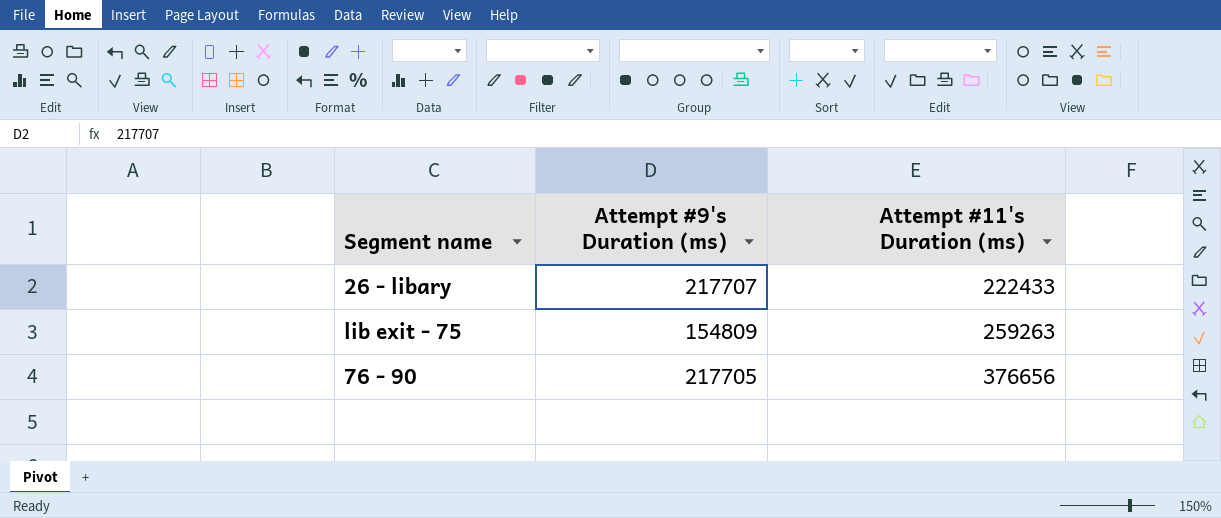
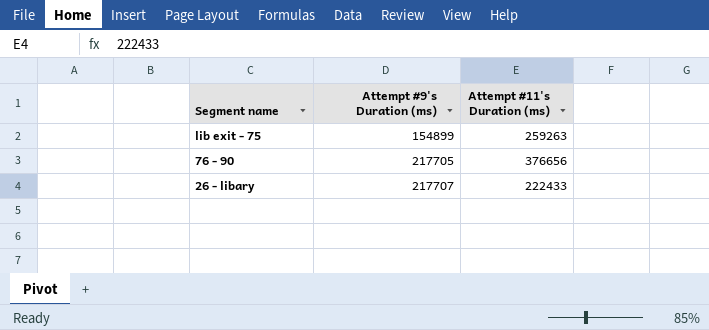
row order: Attempt #11's Duration (ms) ascending -> Segment name descending
lib exit - 75 | Attempt #9's Duration (ms): 154809 -> 154899

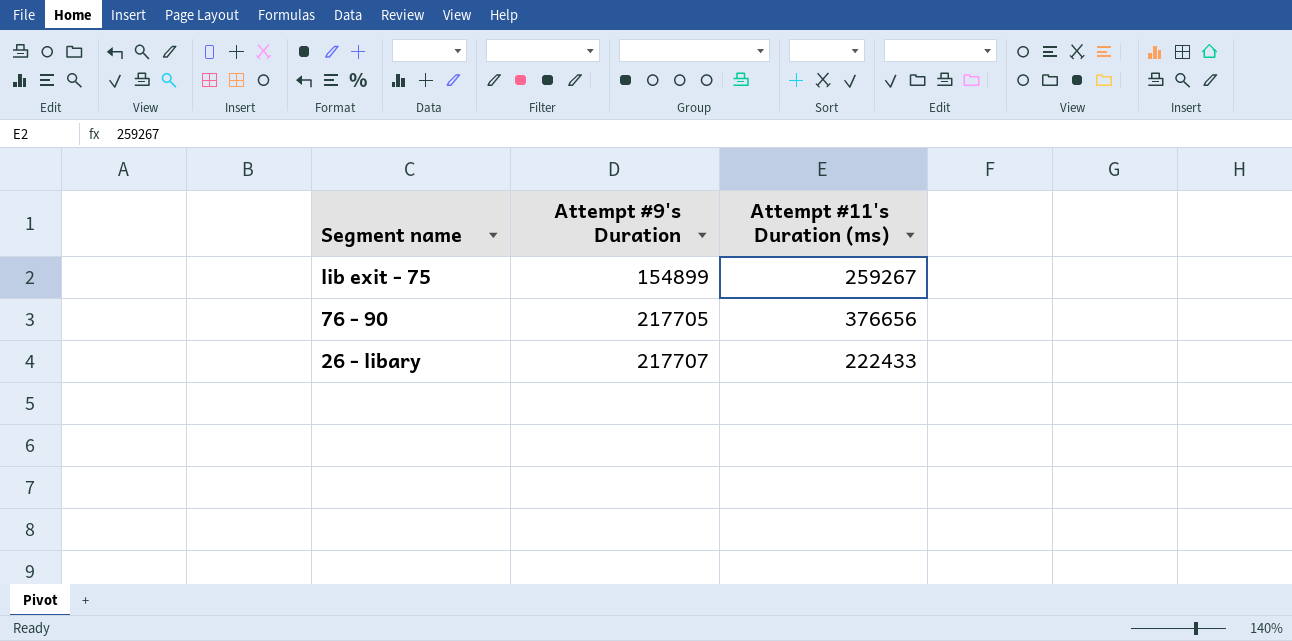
column name: Attempt #9's Duration (ms) -> Attempt #9's Duration
lib exit - 75 | Attempt #11's Duration (ms): 259263 -> 259267

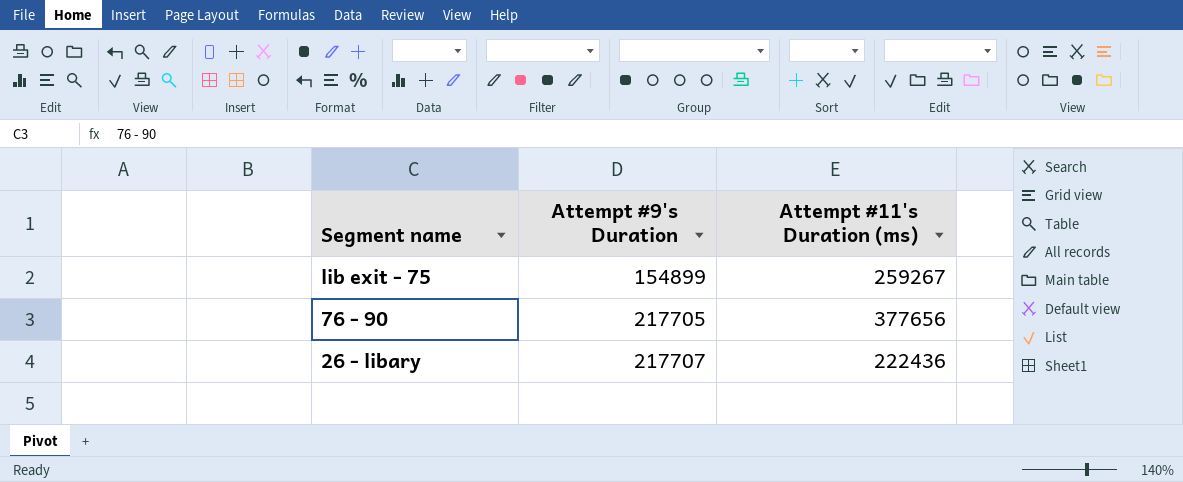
76 - 90 | Attempt #11's Duration (ms): 376656 -> 377656
26 - libary | Attempt #11's Duration (ms): 222433 -> 222436

